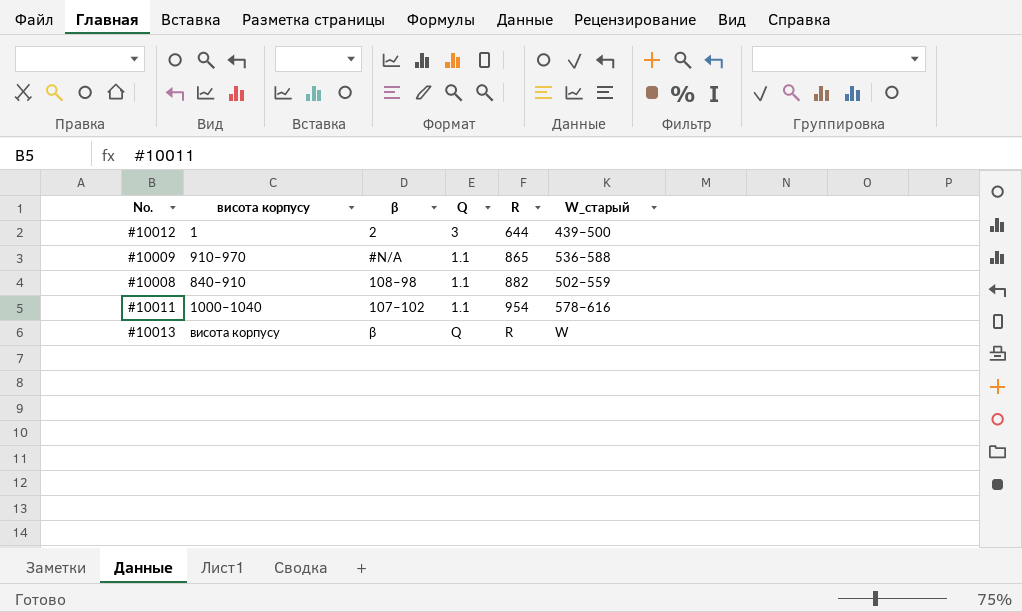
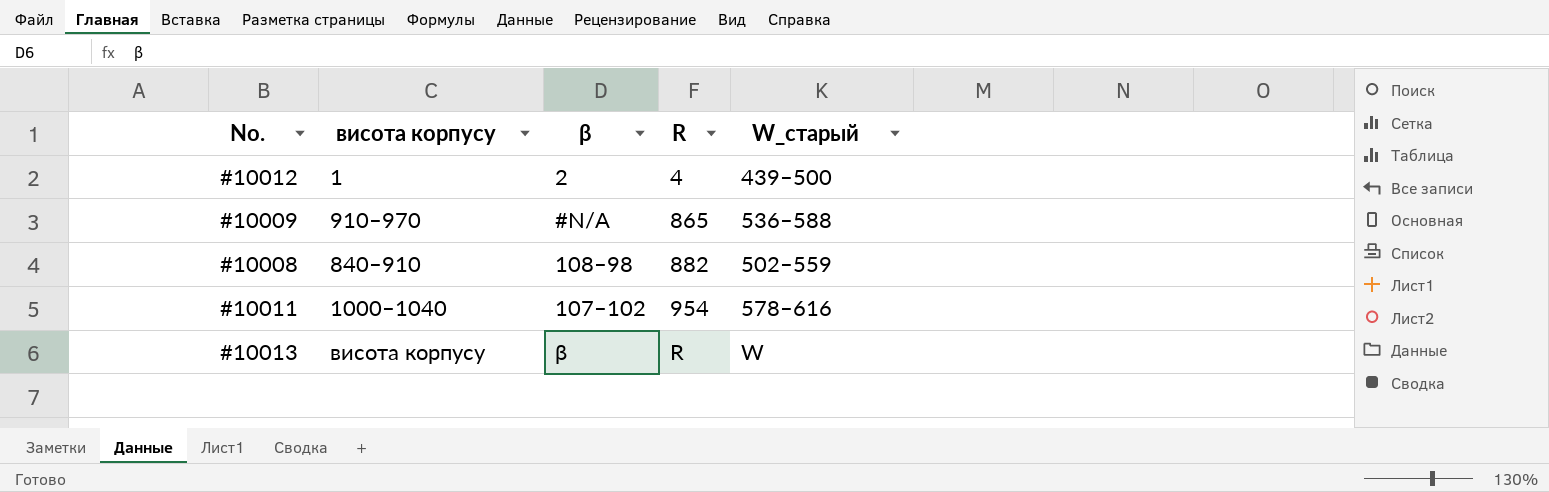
column Q | position: 4 -> none
#10012 | R: 644 -> 4

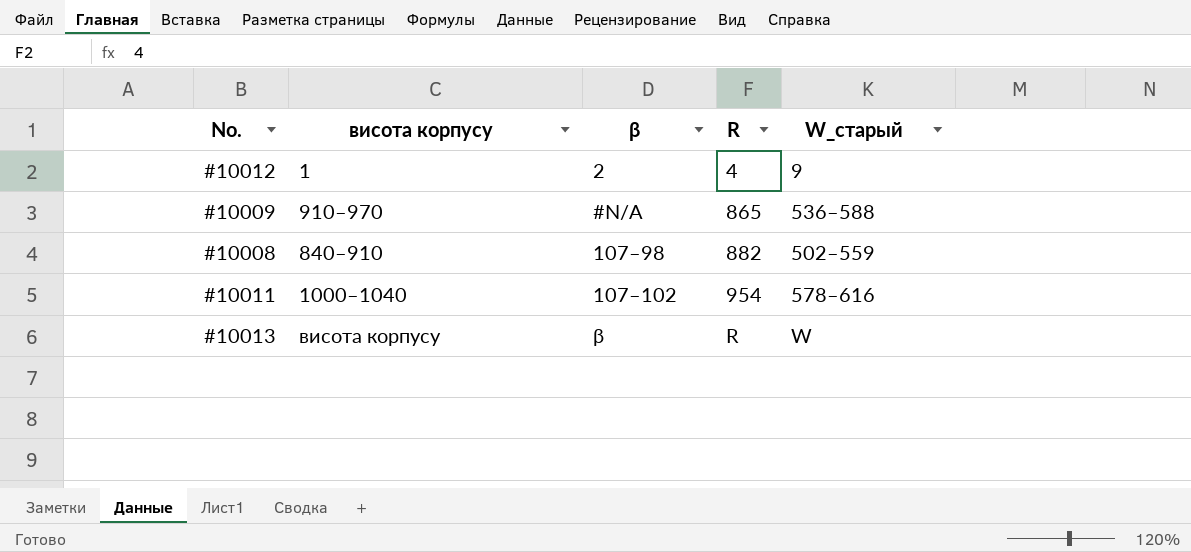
#10012 | W_старый: 439–500 -> 9
#10008 | β: 108–98 -> 107–98

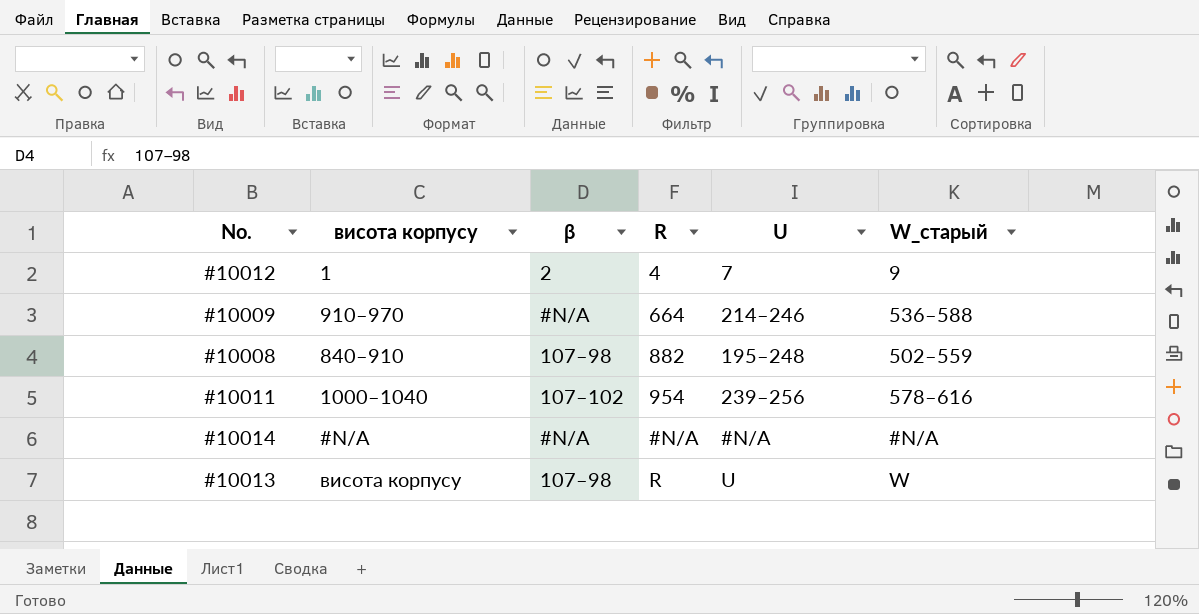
column U | position: none -> 5
#10009 | R: 865 -> 664
row #10014: none -> #N/A | #N/A | #N/A | #N/A | #N/A
#10013 | β: β -> 107–98

